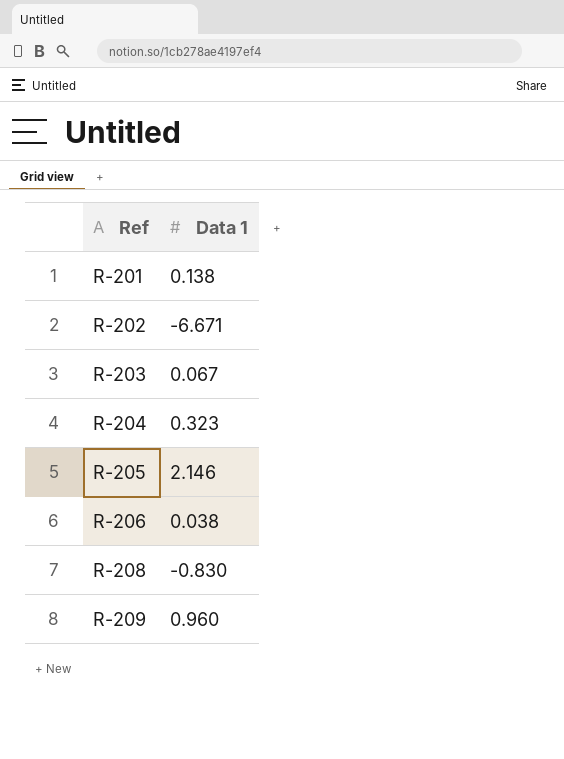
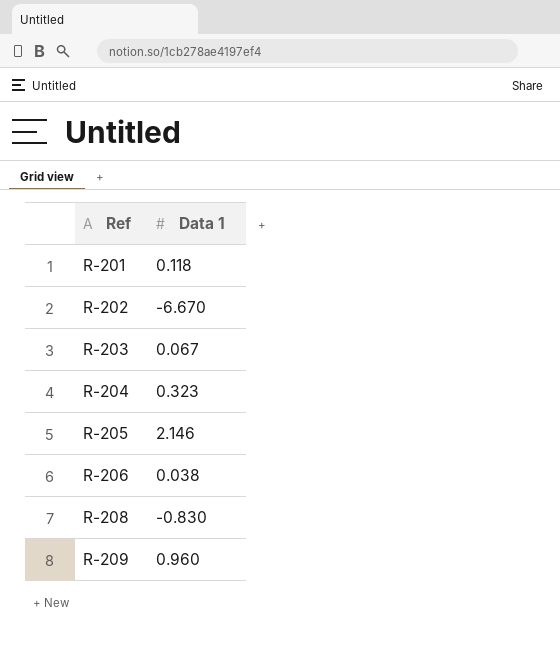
R-201 | Data 1: 0.138 -> 0.118
R-202 | Data 1: -6.671 -> -6.670

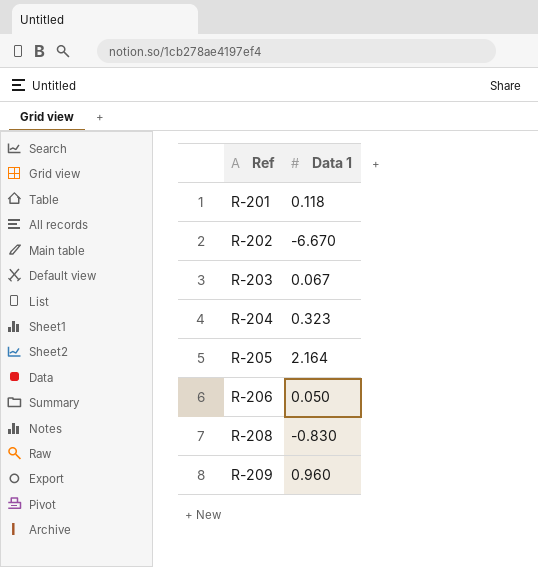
R-205 | Data 1: 2.146 -> 2.164
R-206 | Data 1: 0.038 -> 0.050

